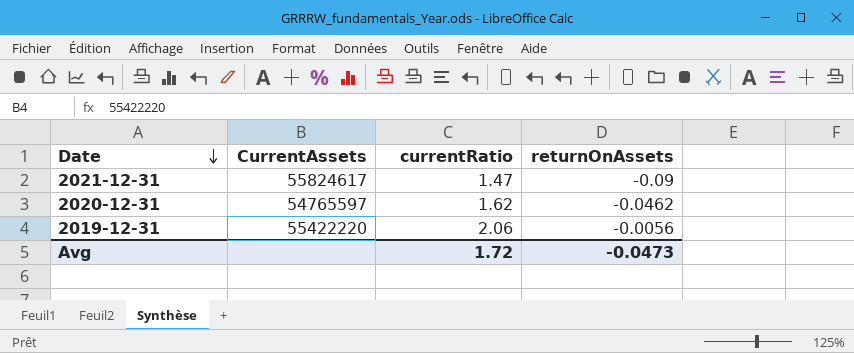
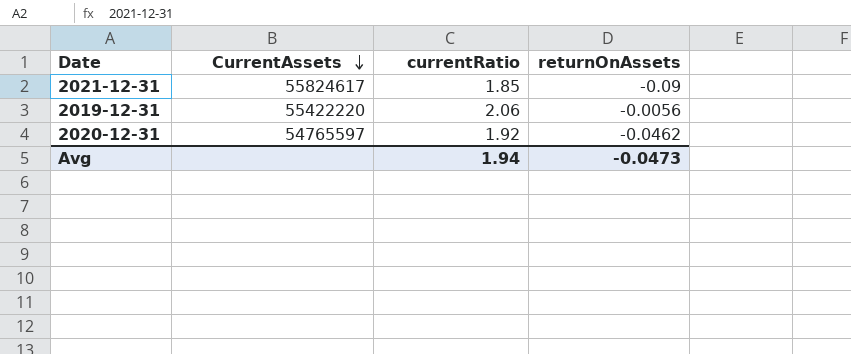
row order: Date descending -> CurrentAssets descending
2021-12-31 | currentRatio: 1.47 -> 1.85
2020-12-31 | currentRatio: 1.62 -> 1.92
Avg | currentRatio: 1.72 -> 1.94

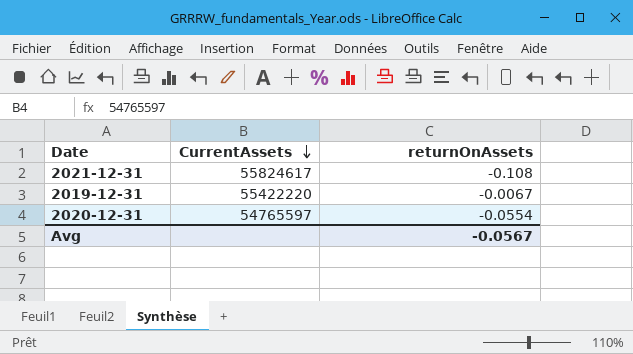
column currentRatio | position: 3 -> none
2021-12-31 | returnOnAssets: -0.09 -> -0.108
2019-12-31 | returnOnAssets: -0.0056 -> -0.0067
2020-12-31 | returnOnAssets: -0.0462 -> -0.0554
Avg | returnOnAssets: -0.0473 -> -0.0567

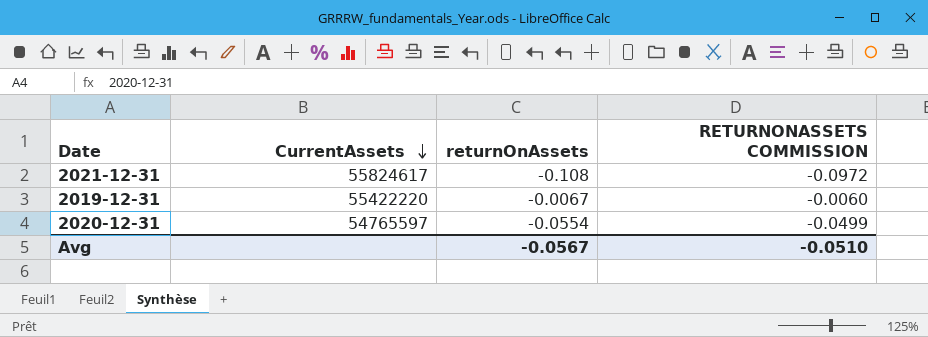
column RETURNONASSETS COMMISSION | formula: none -> [returnOnAssets] * 0.9

